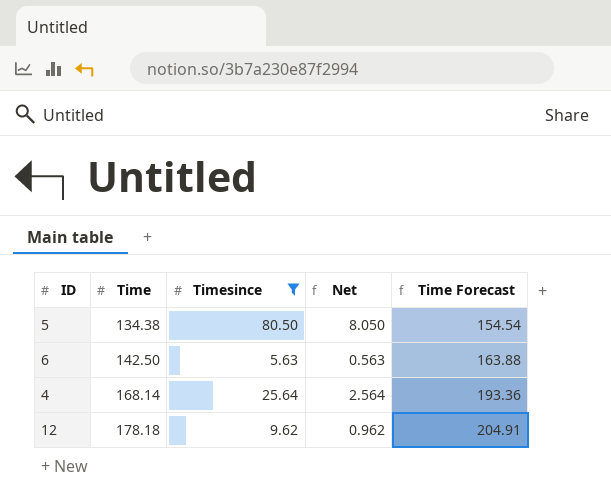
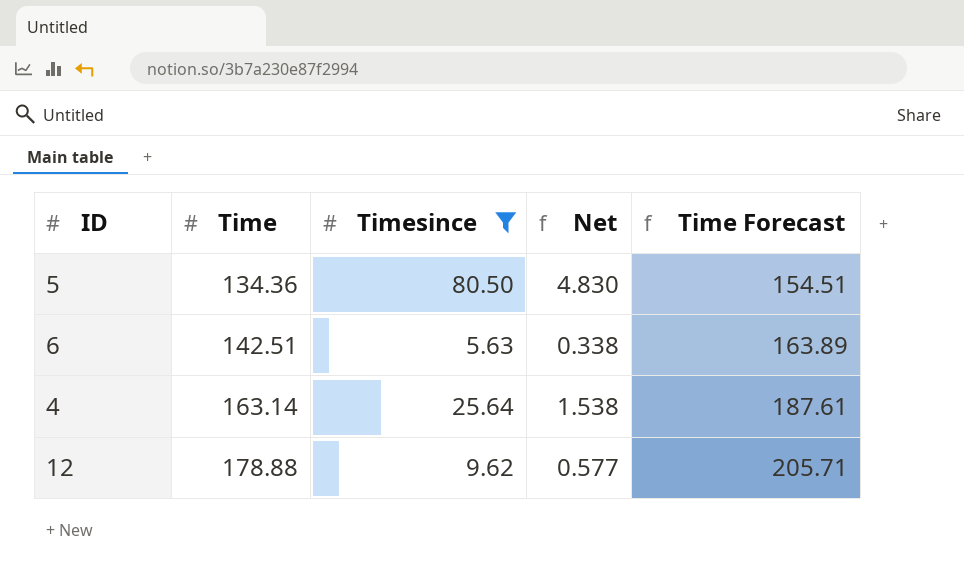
column Net | formula: [Timesince] * 0.1 -> [Timesince] * 0.06
5 | Time: 134.38 -> 134.36
5 | Time Forecast: 154.54 -> 154.51
6 | Time: 142.50 -> 142.51
6 | Time Forecast: 163.88 -> 163.89
4 | Time: 168.14 -> 163.14
4 | Time Forecast: 193.36 -> 187.61
12 | Time: 178.18 -> 178.88
12 | Time Forecast: 204.91 -> 205.71

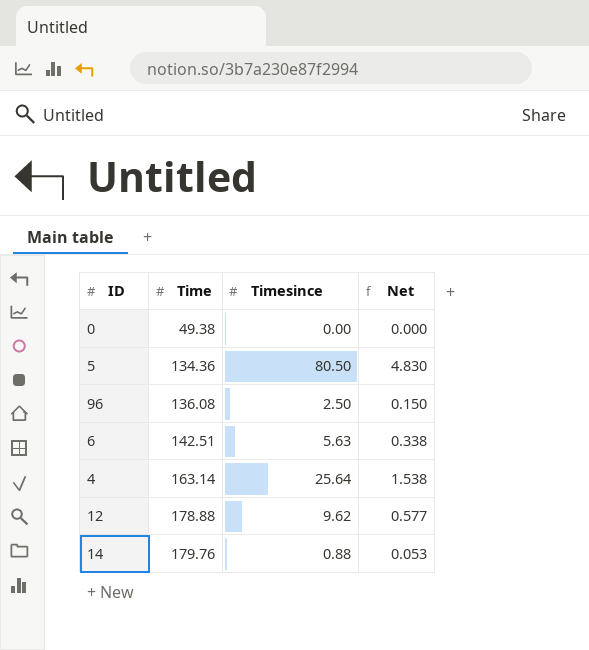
filter: Timesince >= 5.63 -> none
column Time Forecast | formula: [Time] * 1.15 -> none

